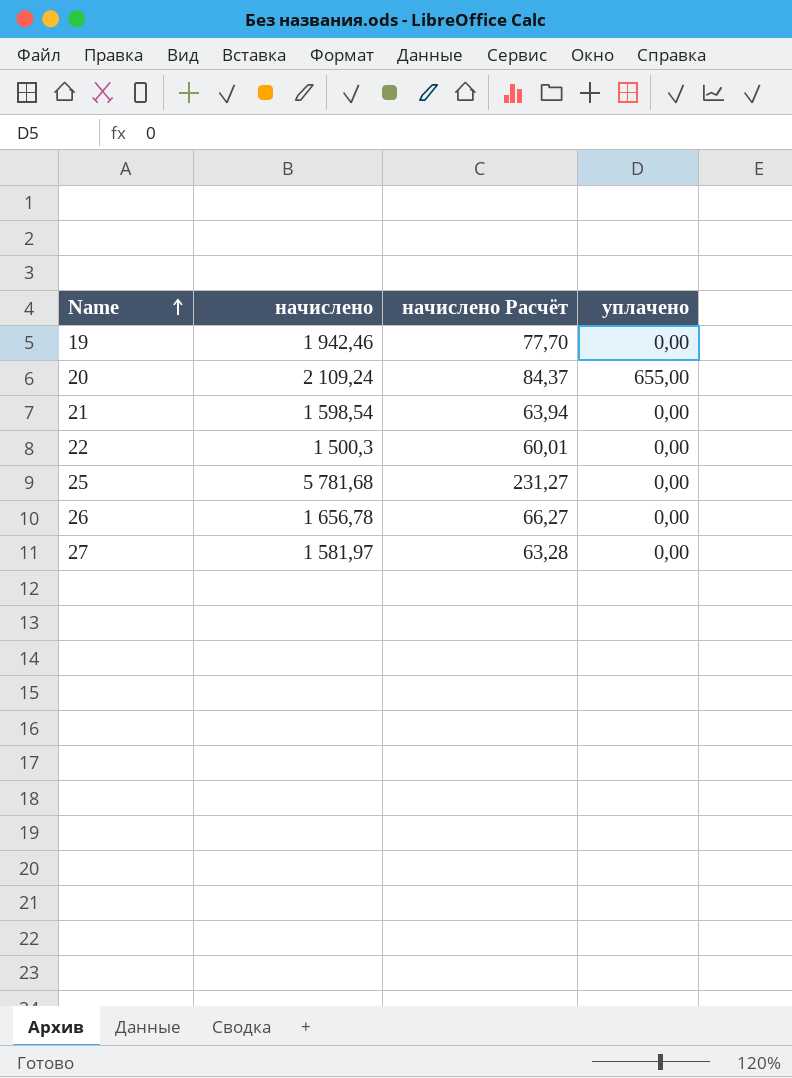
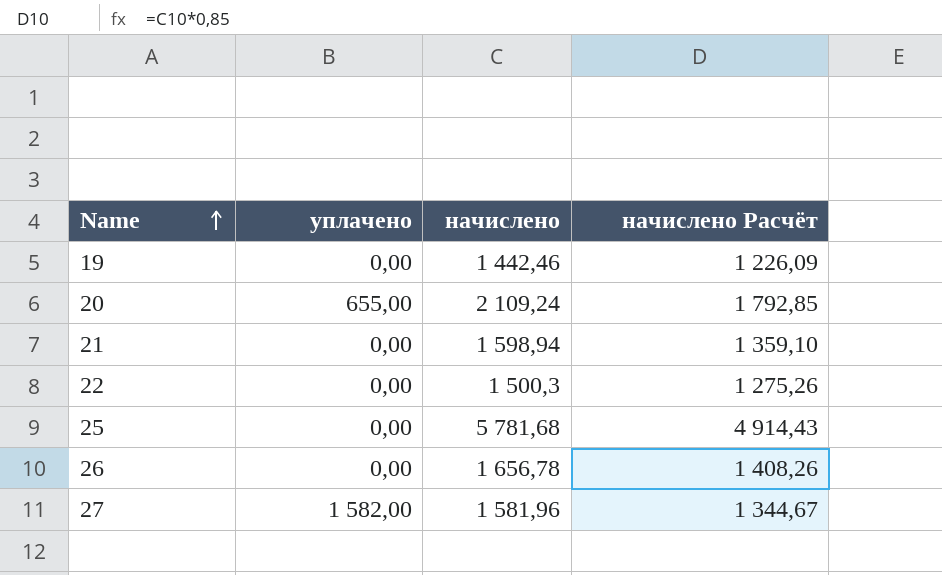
column уплачено | position: 4 -> 2
column начислено Расчёт | formula: [начислено] * 0,04 -> [начислено] * 0,85
19 | начислено: 1 942,46 -> 1 442,46
21 | начислено: 1 598,54 -> 1 598,94
27 | уплачено: 0,00 -> 1 582,00
27 | начислено: 1 581,97 -> 1 581,96

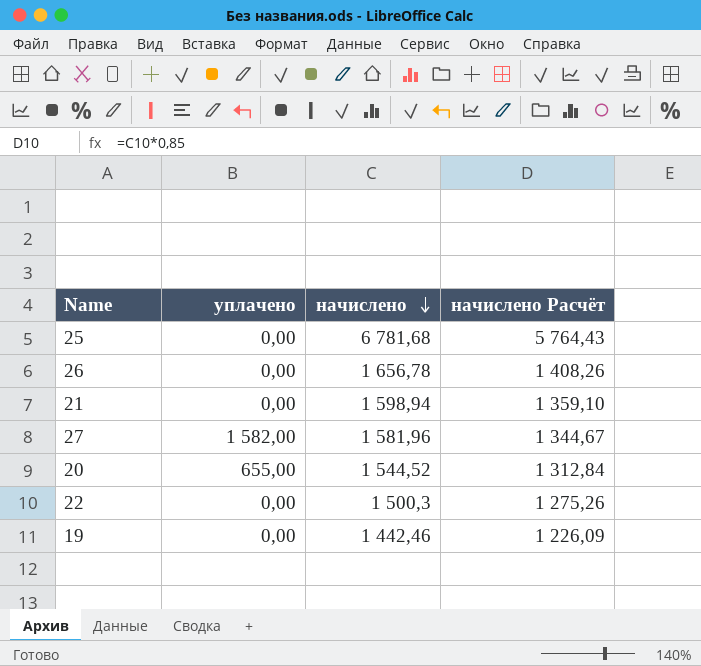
row order: Name ascending -> начислено descending
25 | начислено: 5 781,68 -> 6 781,68
25 | начислено Расчёт: 4 914,43 -> 5 764,43
20 | начислено: 2 109,24 -> 1 544,52
20 | начислено Расчёт: 1 792,85 -> 1 312,84

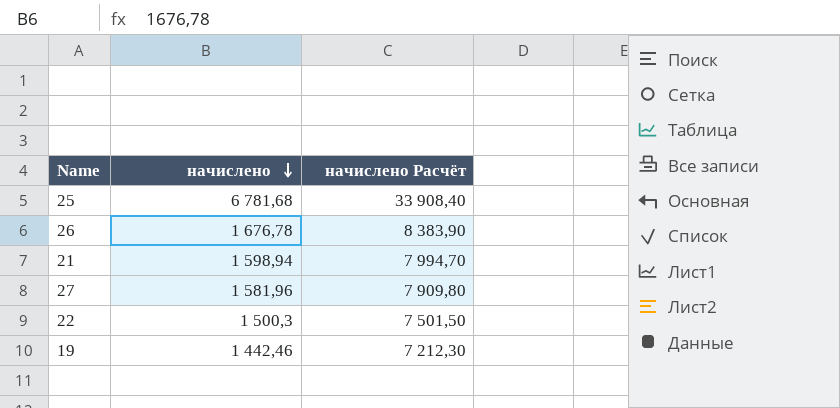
column уплачено | position: 2 -> none
column начислено Расчёт | formula: [начислено] * 0,85 -> [начислено] * 5
row 20: 655,00 | 1 544,52 | 1 312,84 -> none
26 | начислено: 1 656,78 -> 1 676,78

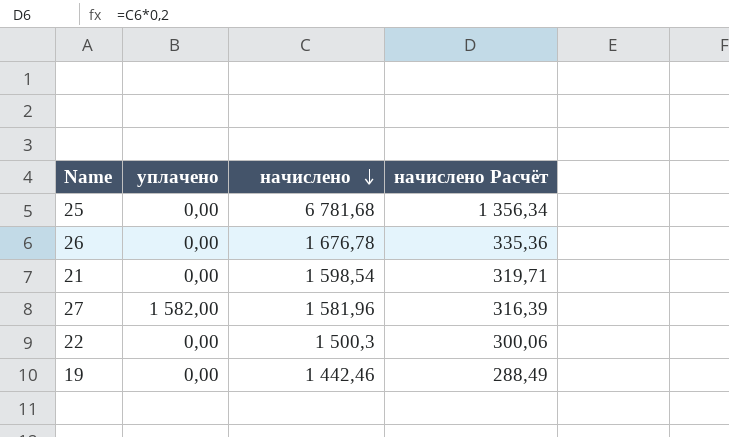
column уплачено | position: none -> 2
column начислено Расчёт | formula: [начислено] * 5 -> [начислено] * 0,2
21 | начислено: 1 598,94 -> 1 598,54

